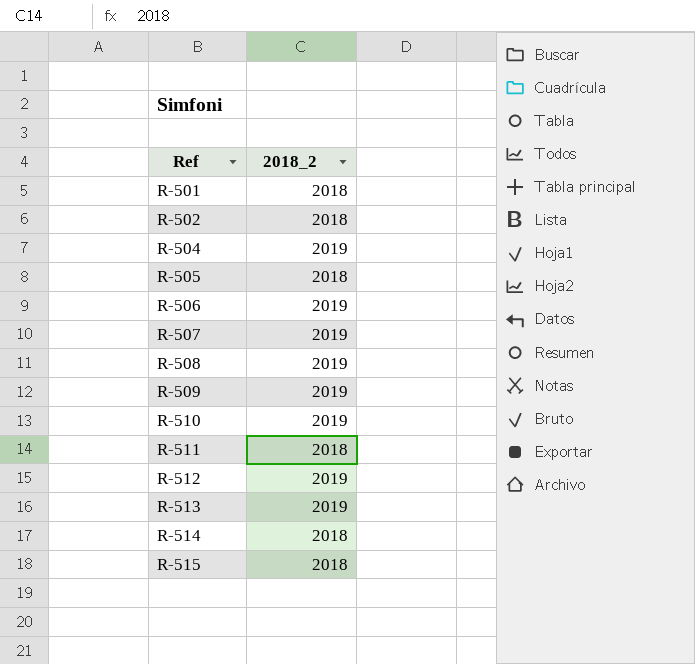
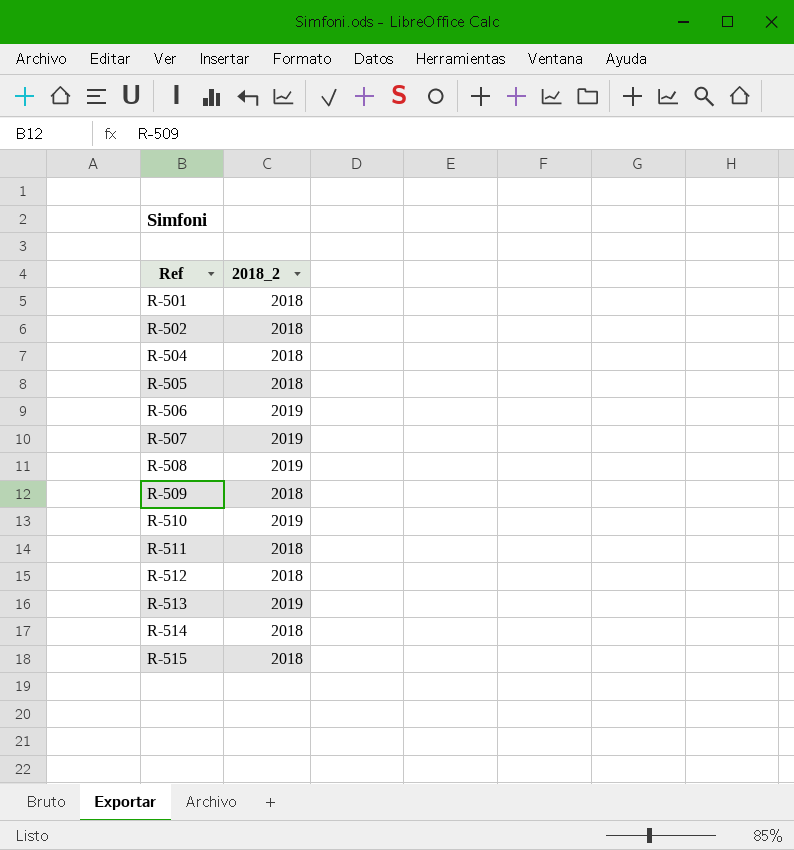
R-504 | 2018_2: 2019 -> 2018
R-509 | 2018_2: 2019 -> 2018
R-512 | 2018_2: 2019 -> 2018

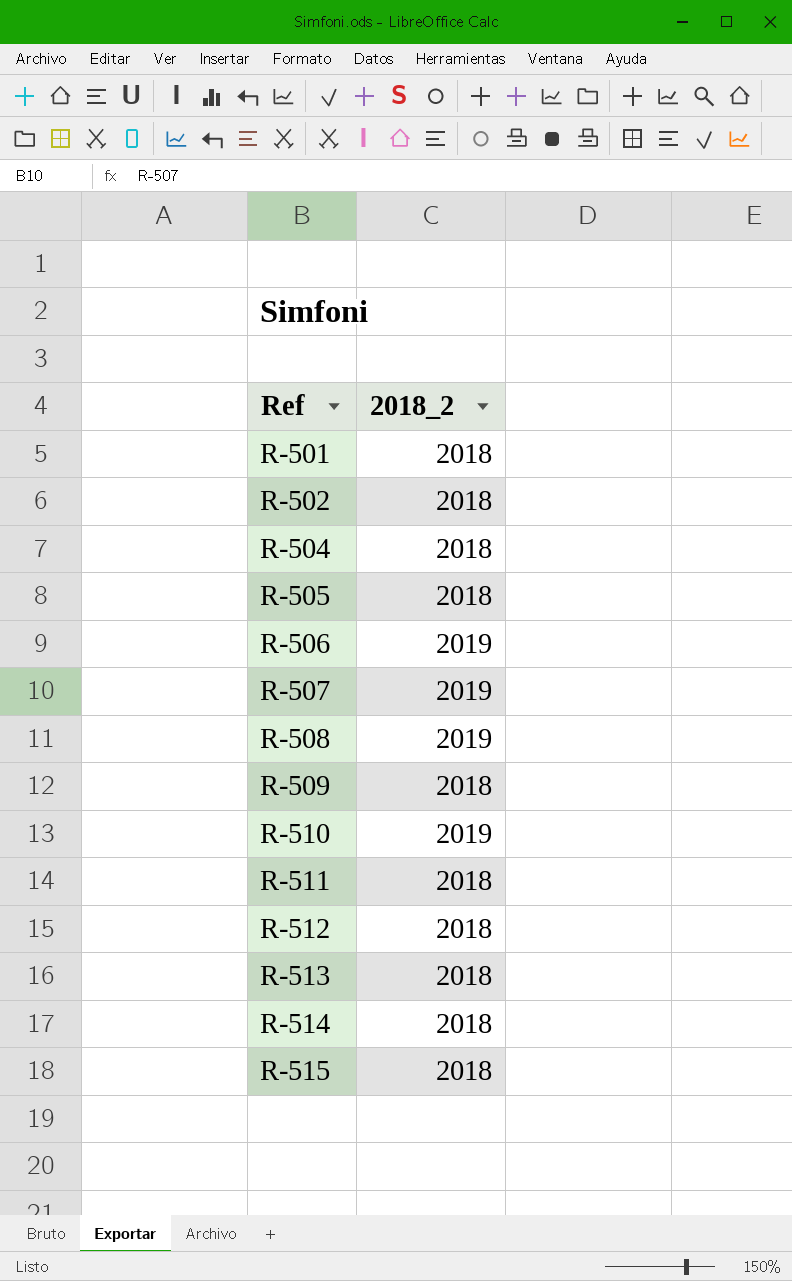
R-513 | 2018_2: 2019 -> 2018

